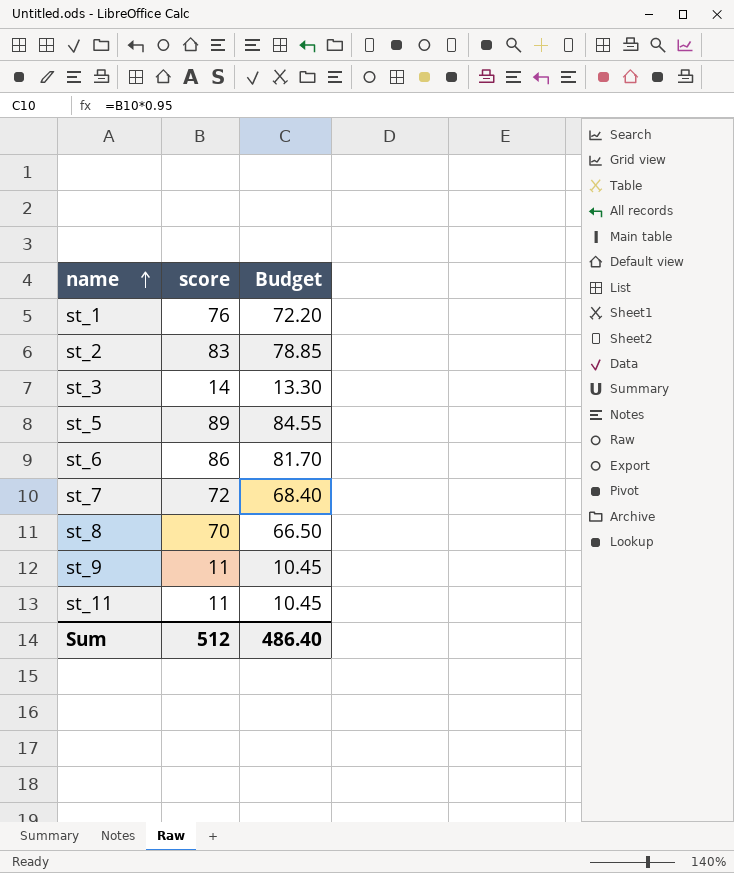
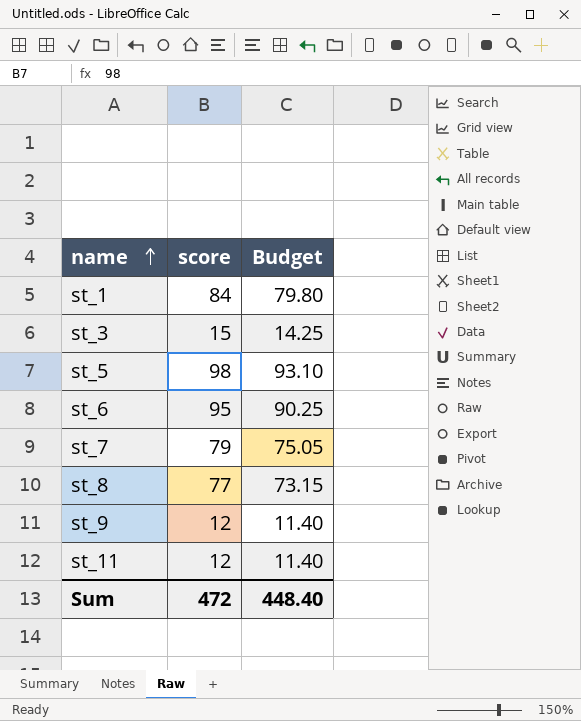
row st_2: 83 | 78.85 -> none
st_1 | score: 76 -> 84
st_1 | Budget: 72.20 -> 79.80
st_3 | score: 14 -> 15
st_3 | Budget: 13.30 -> 14.25
st_5 | score: 89 -> 98
st_5 | Budget: 84.55 -> 93.10
st_6 | score: 86 -> 95
st_6 | Budget: 81.70 -> 90.25
st_7 | score: 72 -> 79
st_7 | Budget: 68.40 -> 75.05
st_8 | score: 70 -> 77
st_8 | Budget: 66.50 -> 73.15
st_9 | score: 11 -> 12
st_9 | Budget: 10.45 -> 11.40
st_11 | score: 11 -> 12
st_11 | Budget: 10.45 -> 11.40
Sum | score: 512 -> 472
Sum | Budget: 486.40 -> 448.40

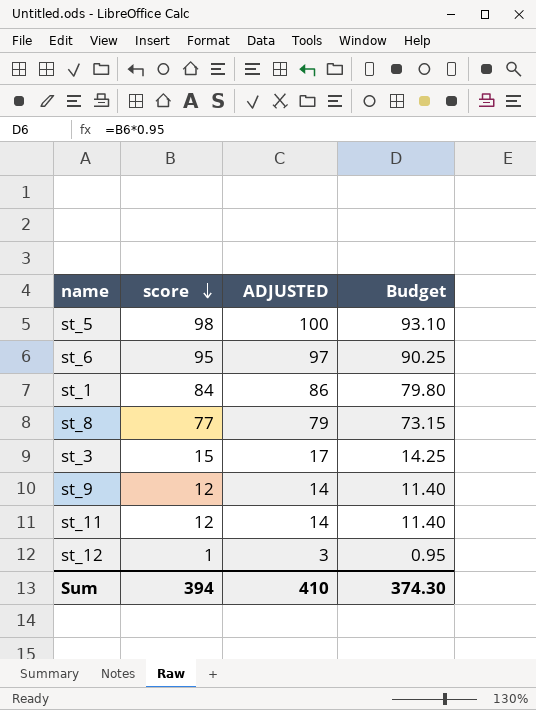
row order: name ascending -> score descending
column ADJUSTED | formula: none -> [score] + 2
row st_7: 79 | 75.05 -> none
row st_12: none -> 1 | 3 | 0.95
Sum | score: 472 -> 394
Sum | Budget: 448.40 -> 374.30

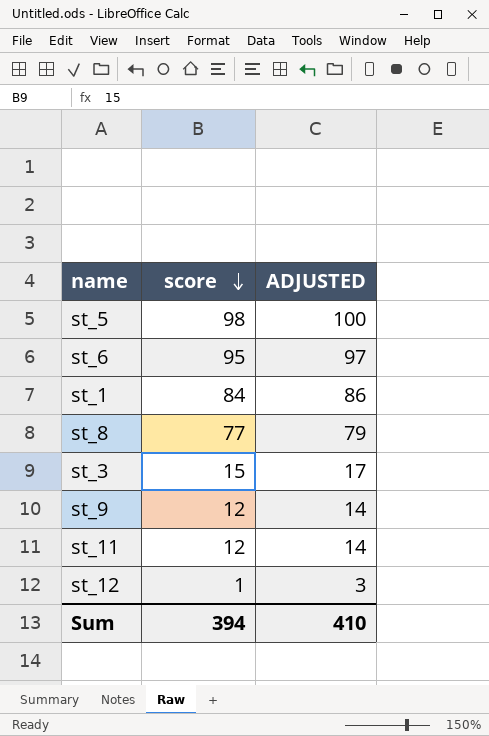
column Budget | formula: [score] * 0.95 -> none

